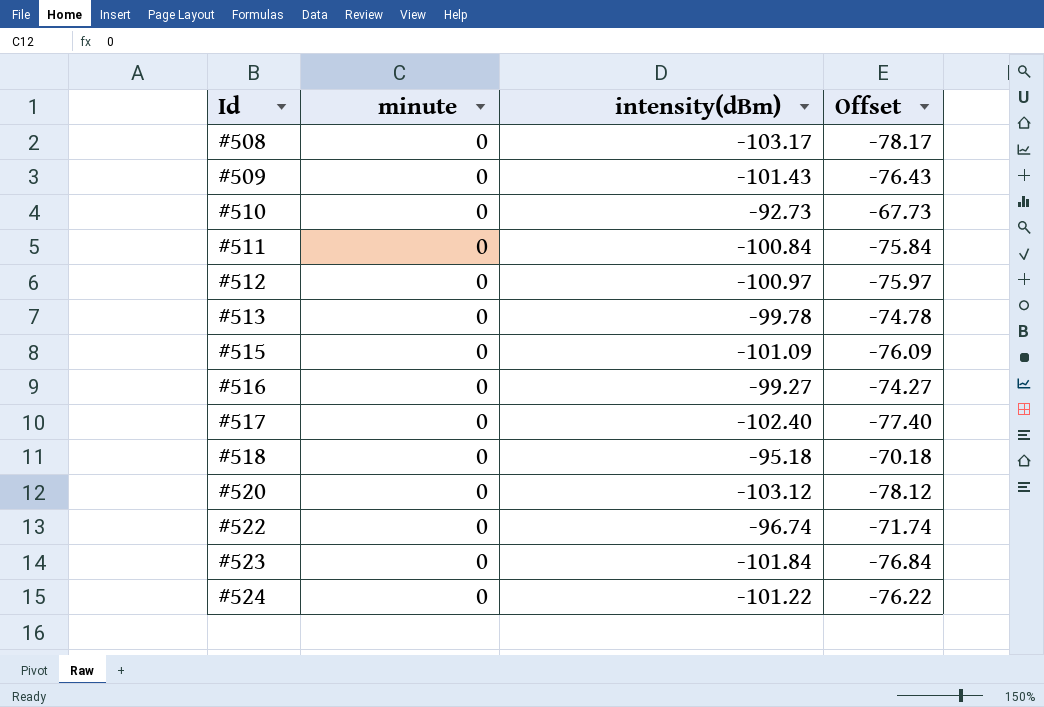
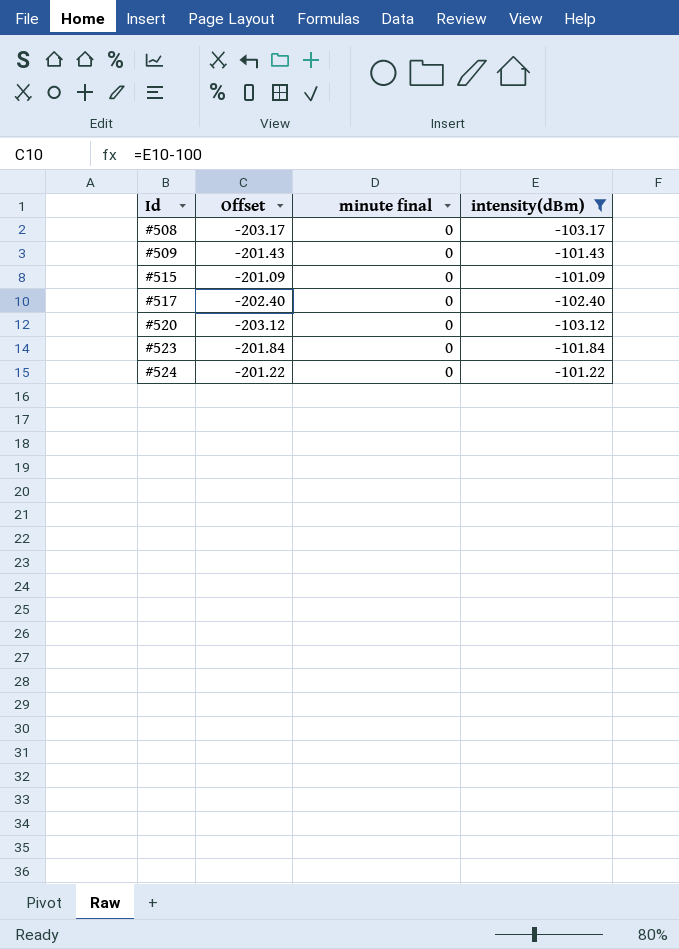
filter: none -> intensity(dBm) <= -101.09
column Offset | formula: [intensity(dBm)] + 25 -> [intensity(dBm)] - 100
column Offset | position: 4 -> 2
column name: minute -> minute final

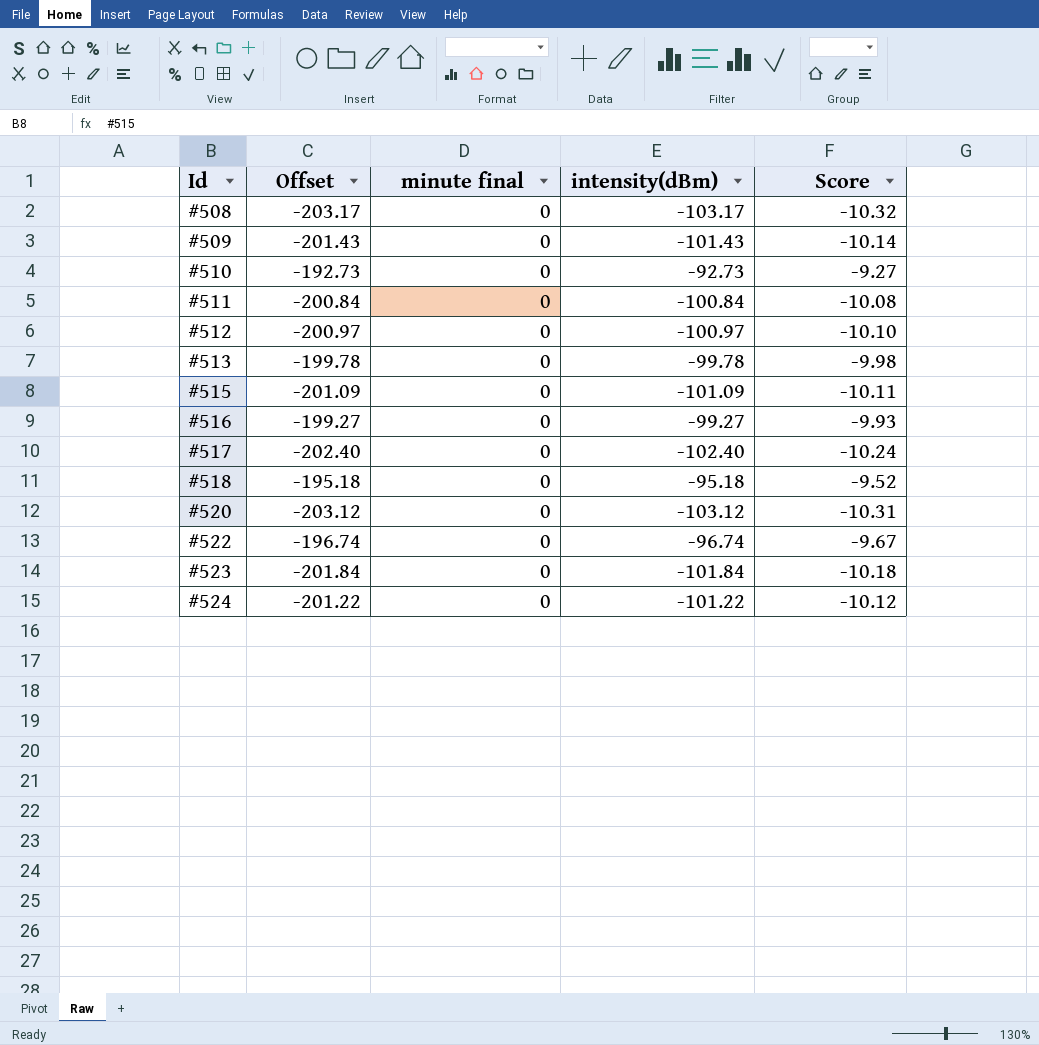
filter: intensity(dBm) <= -101.09 -> none
column Score | formula: none -> [intensity(dBm)] * 0.1

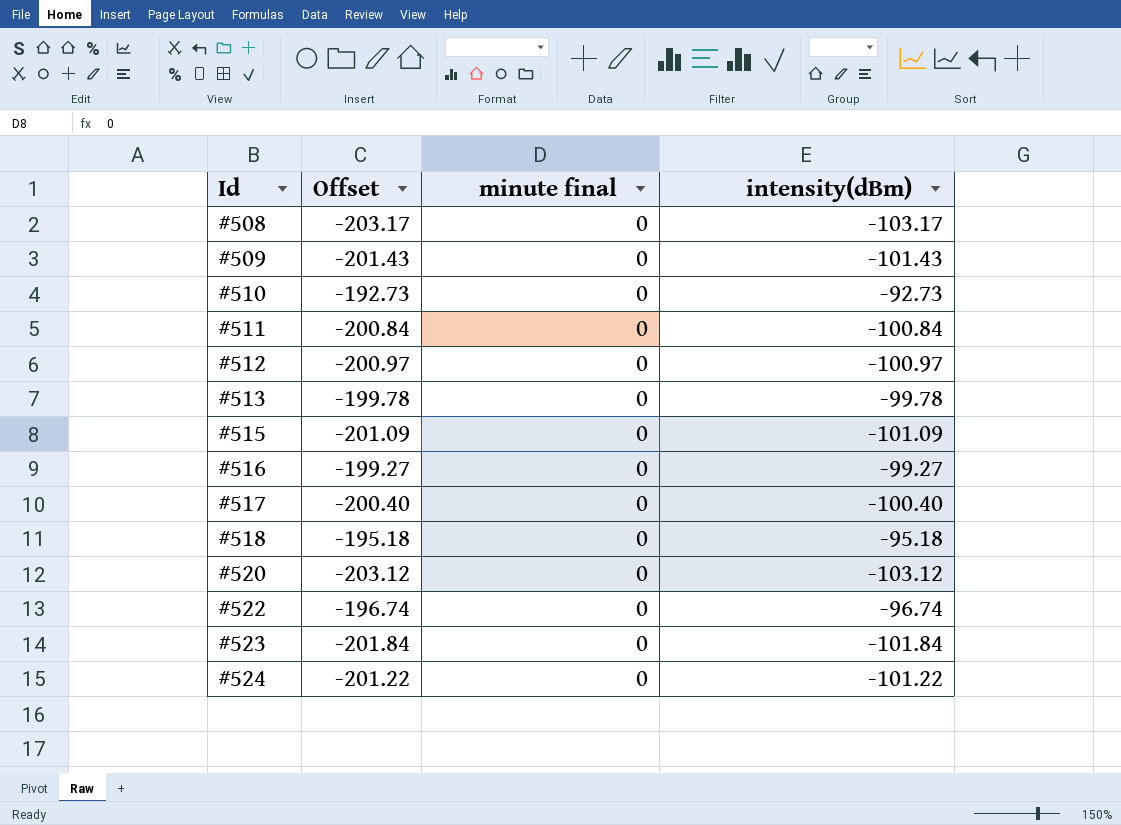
column Score | formula: [intensity(dBm)] * 0.1 -> none
#517 | Offset: -202.40 -> -200.40
#517 | intensity(dBm): -102.40 -> -100.40

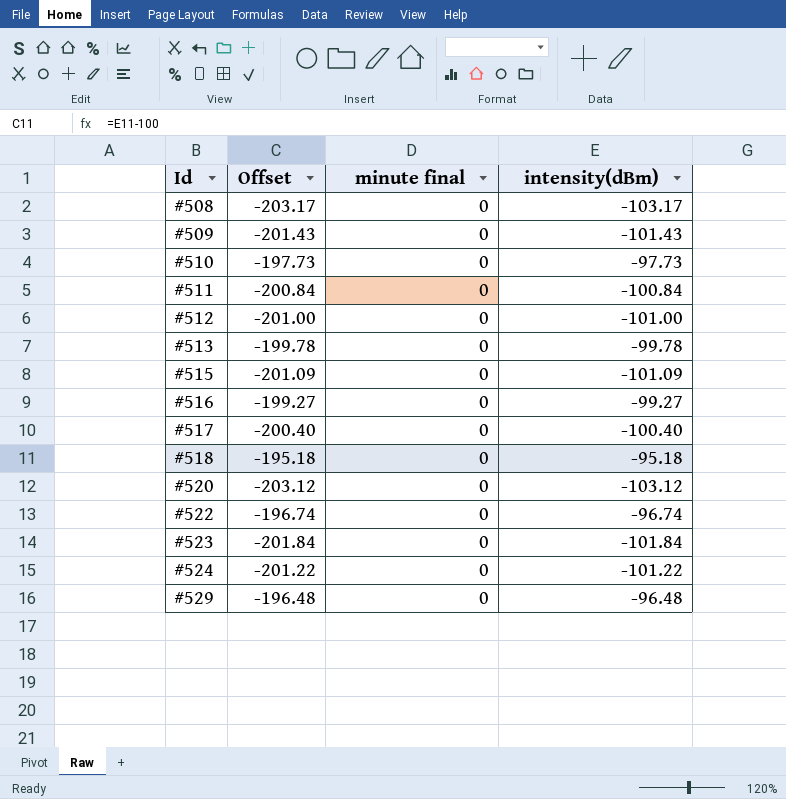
#510 | Offset: -192.73 -> -197.73
#510 | intensity(dBm): -92.73 -> -97.73
#512 | Offset: -200.97 -> -201.00
#512 | intensity(dBm): -100.97 -> -101.00
row #529: none -> -196.48 | 0 | -96.48

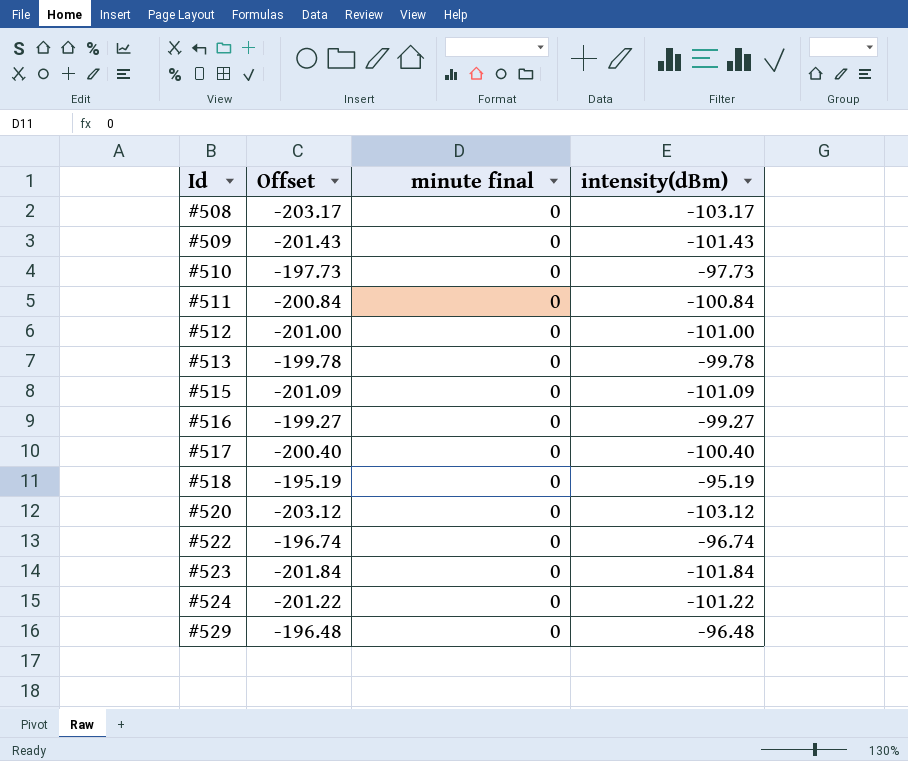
#518 | Offset: -195.18 -> -195.19
#518 | intensity(dBm): -95.18 -> -95.19

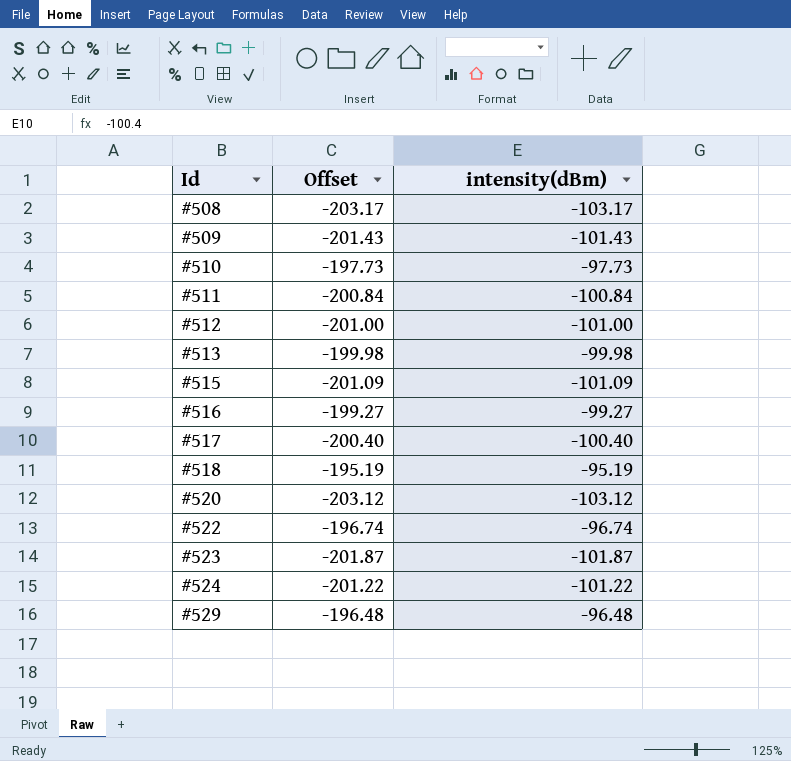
column minute final | position: 3 -> none
#513 | Offset: -199.78 -> -199.98
#513 | intensity(dBm): -99.78 -> -99.98
#523 | Offset: -201.84 -> -201.87
#523 | intensity(dBm): -101.84 -> -101.87

